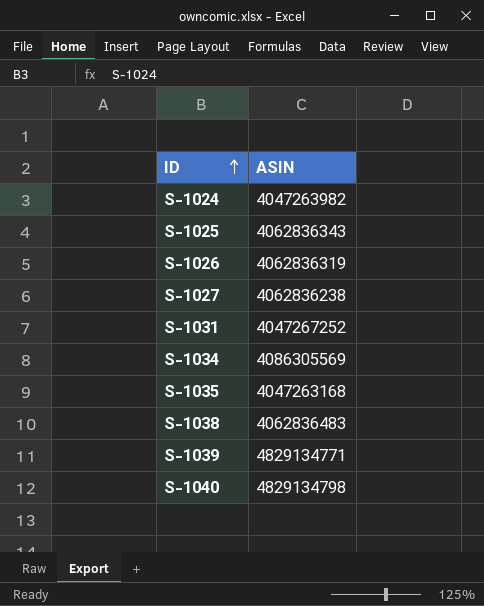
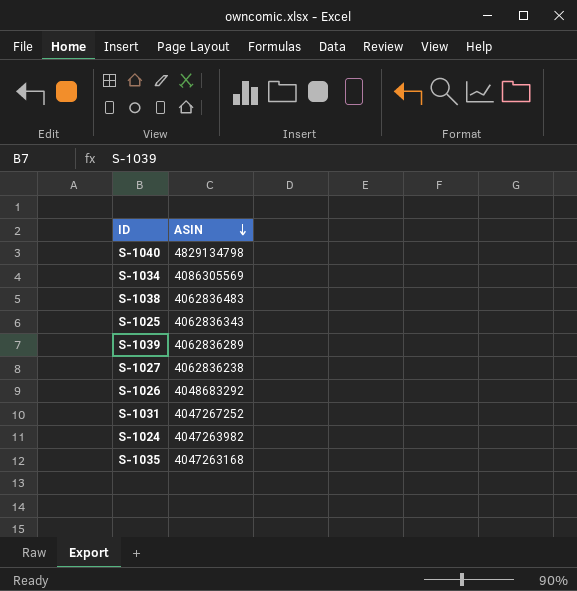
row order: ID ascending -> ASIN descending
S-1039 | ASIN: 4829134771 -> 4062836289
S-1026 | ASIN: 4062836319 -> 4048683292

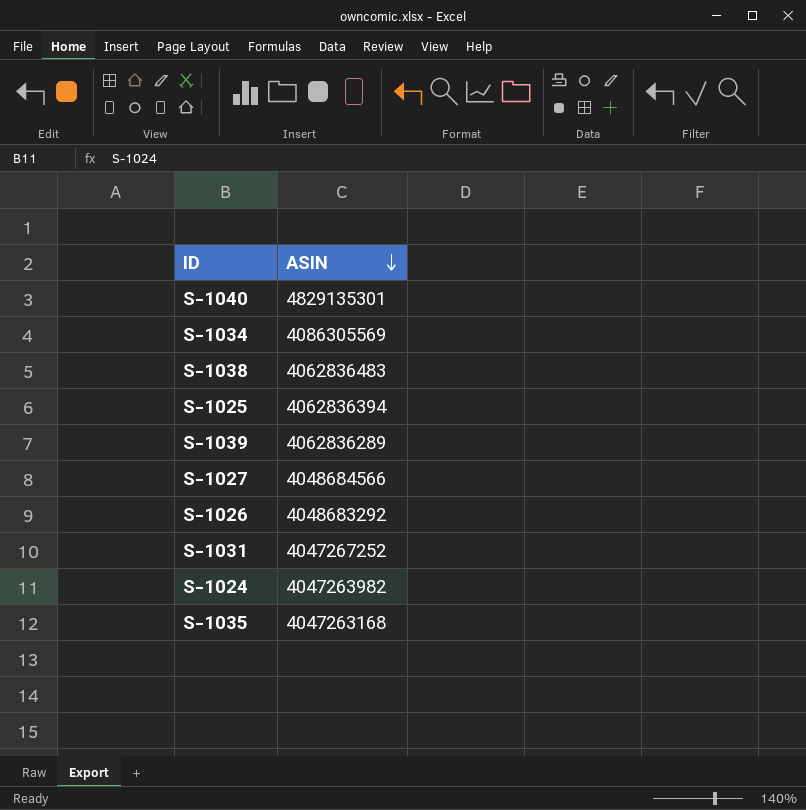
S-1040 | ASIN: 4829134798 -> 4829135301
S-1025 | ASIN: 4062836343 -> 4062836394
S-1027 | ASIN: 4062836238 -> 4048684566

